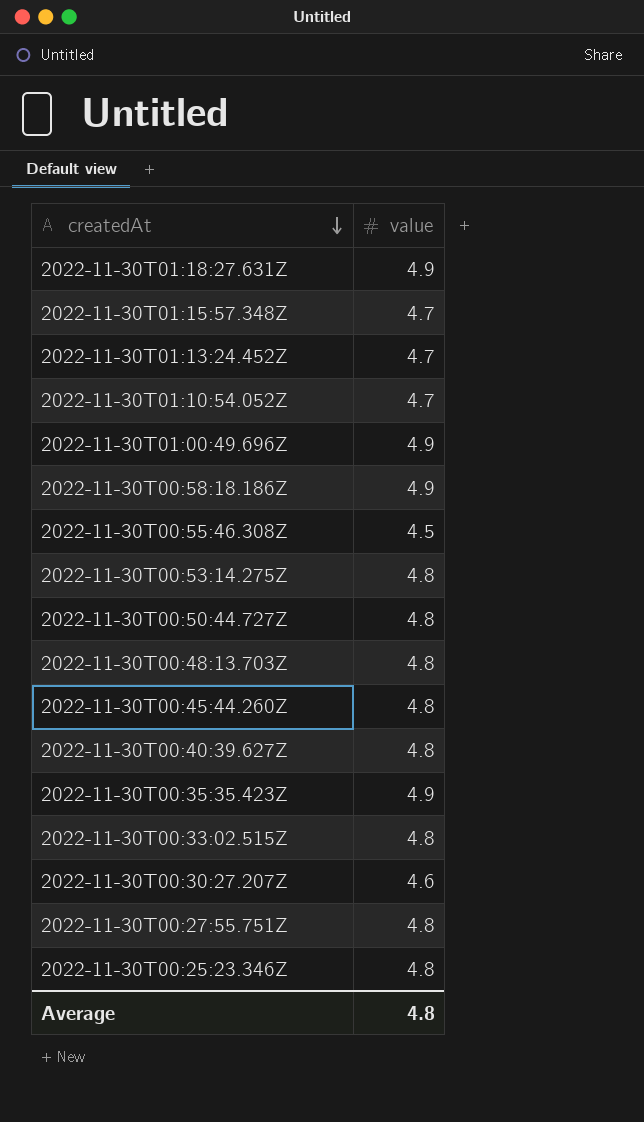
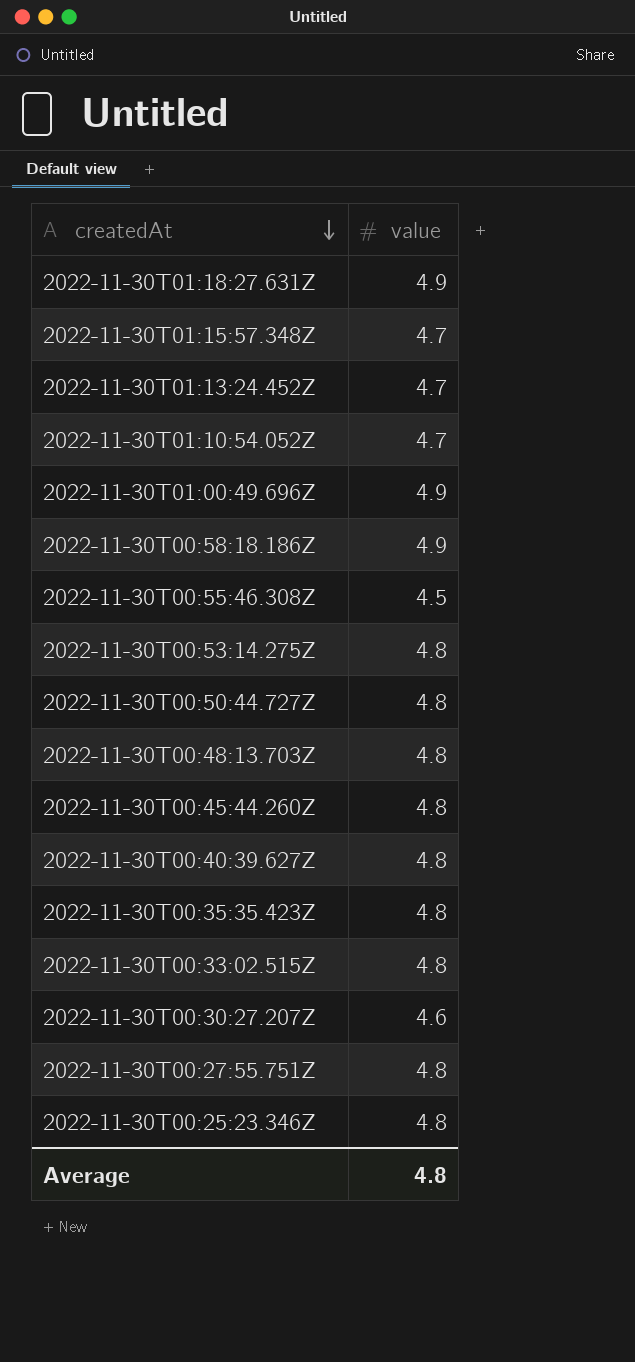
2022-11-30T00:35:35.423Z | value: 4.9 -> 4.8

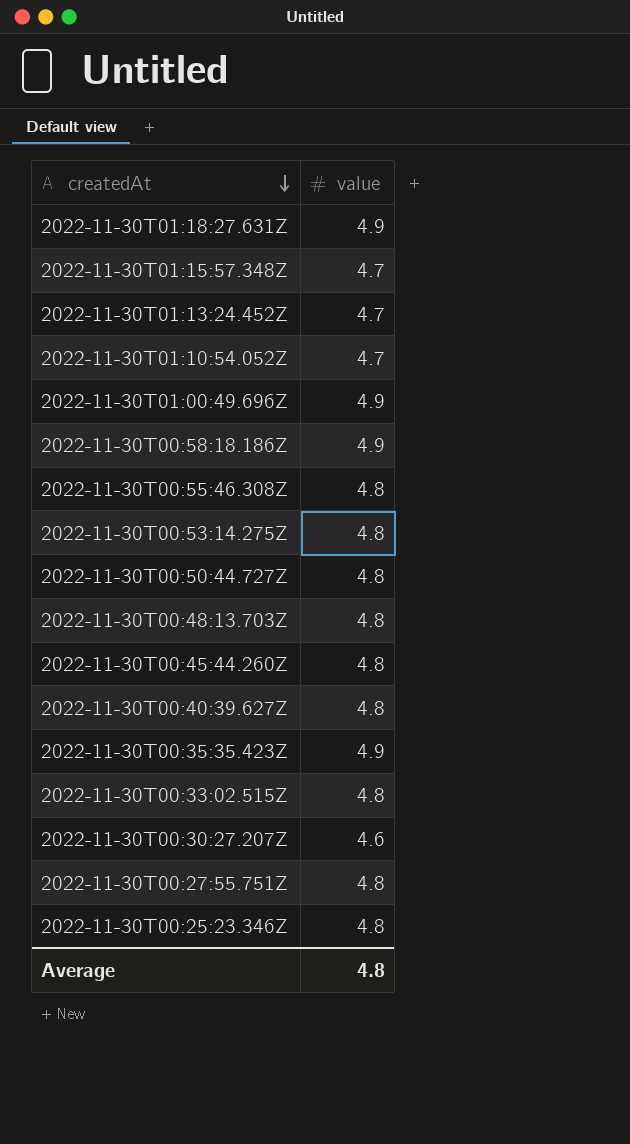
2022-11-30T00:55:46.308Z | value: 4.5 -> 4.8
2022-11-30T00:35:35.423Z | value: 4.8 -> 4.9

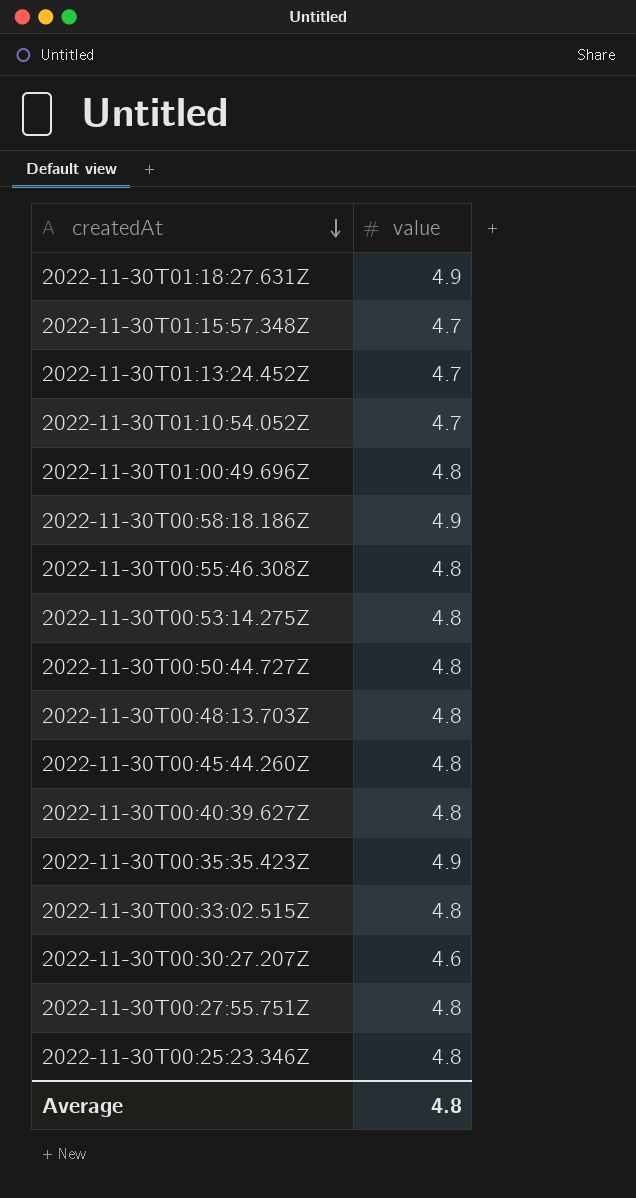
2022-11-30T01:00:49.696Z | value: 4.9 -> 4.8

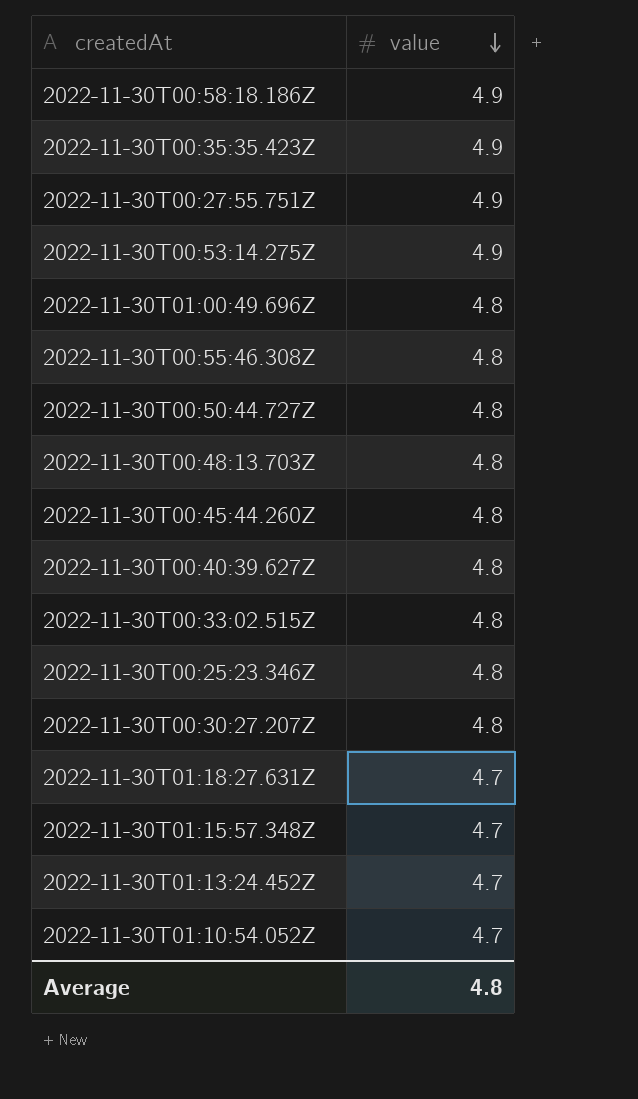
row order: createdAt descending -> value descending
2022-11-30T00:27:55.751Z | value: 4.8 -> 4.9
2022-11-30T00:53:14.275Z | value: 4.8 -> 4.9
2022-11-30T00:30:27.207Z | value: 4.6 -> 4.8
2022-11-30T01:18:27.631Z | value: 4.9 -> 4.7

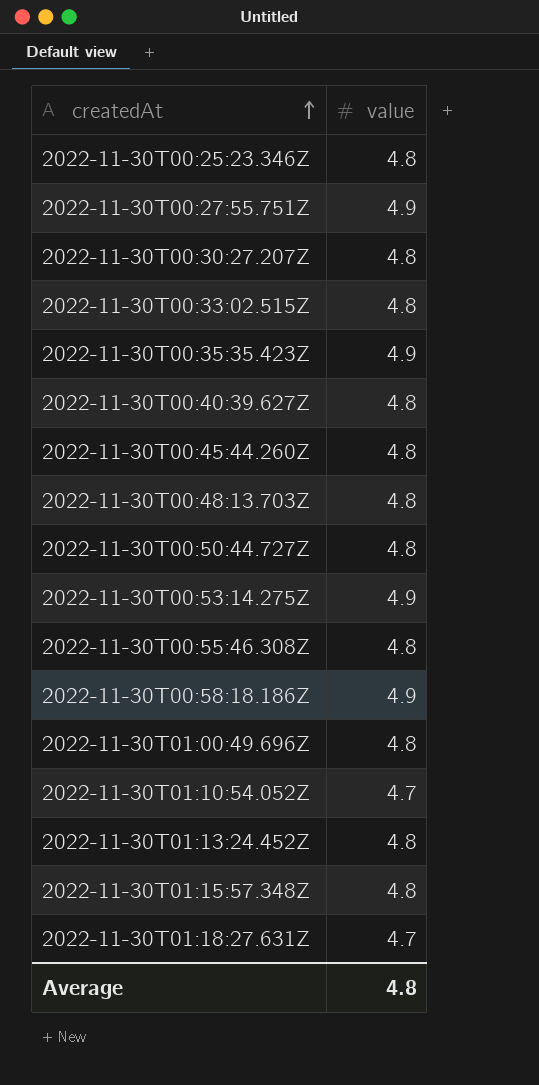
row order: value descending -> createdAt ascending
2022-11-30T01:13:24.452Z | value: 4.7 -> 4.8
2022-11-30T01:15:57.348Z | value: 4.7 -> 4.8

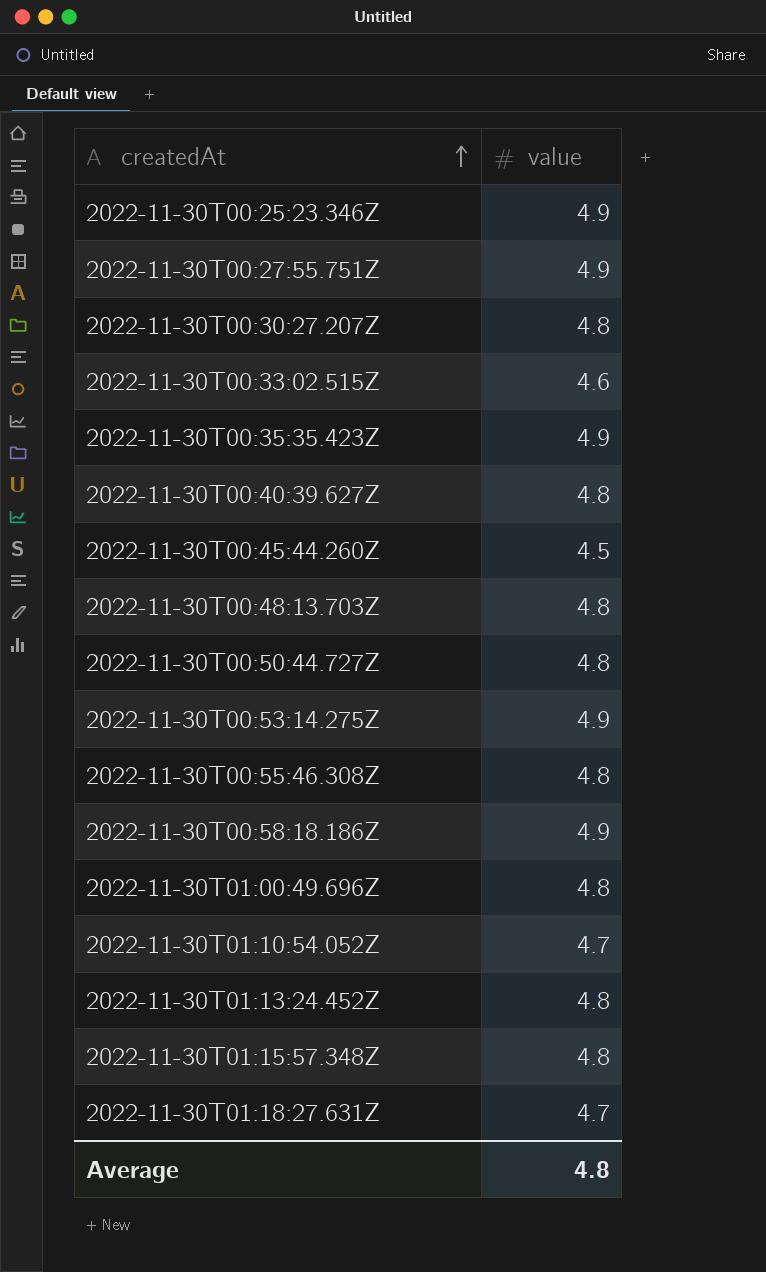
2022-11-30T00:25:23.346Z | value: 4.8 -> 4.9
2022-11-30T00:33:02.515Z | value: 4.8 -> 4.6
2022-11-30T00:45:44.260Z | value: 4.8 -> 4.5

